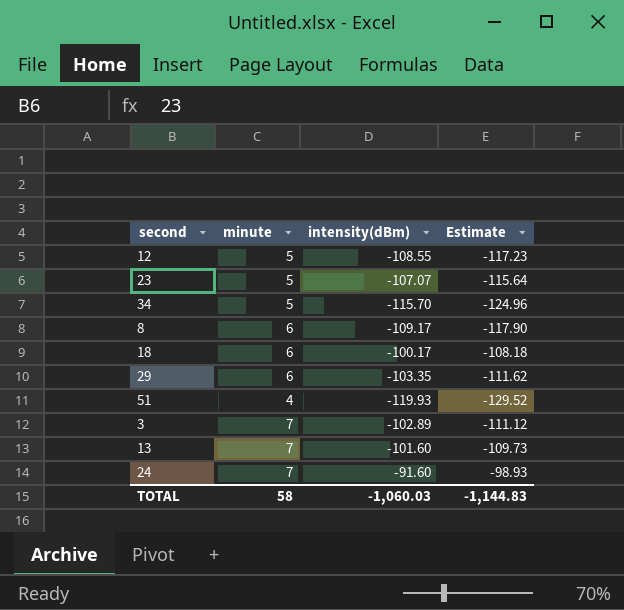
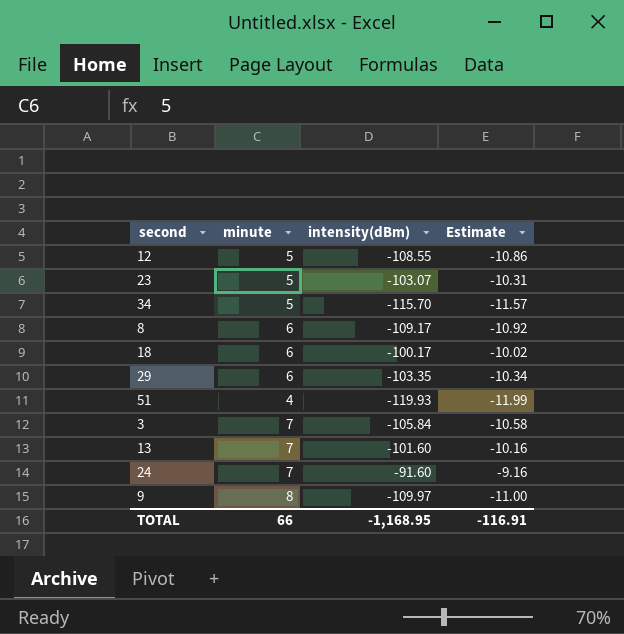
column Estimate | formula: [intensity(dBm)] * 1.08 -> [intensity(dBm)] * 0.1
23 | intensity(dBm): -107.07 -> -103.07
3 | intensity(dBm): -102.89 -> -105.84
row 9: none -> 8 | -109.97 | -11.00
TOTAL | minute: 58 -> 66
TOTAL | intensity(dBm): -1,060.03 -> -1,168.95
TOTAL | Estimate: -1,144.83 -> -116.91

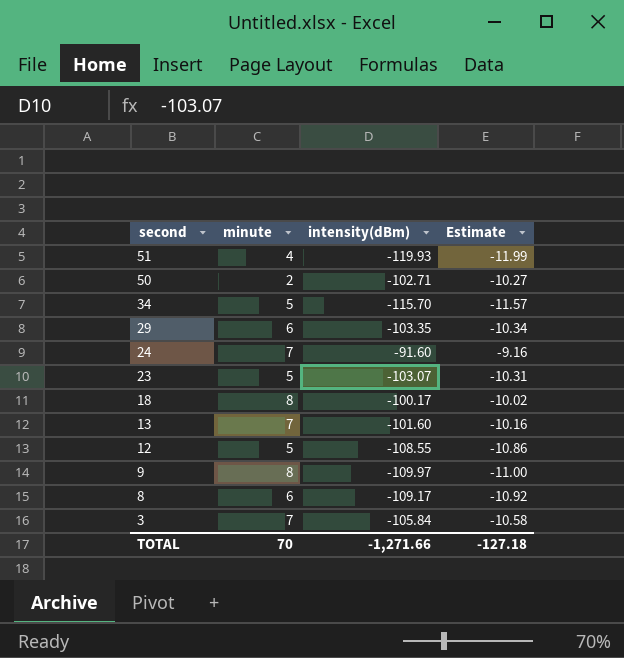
row order: none -> second descending
row 50: none -> 2 | -102.71 | -10.27
18 | minute: 6 -> 8
TOTAL | minute: 66 -> 70
TOTAL | intensity(dBm): -1,168.95 -> -1,271.66
TOTAL | Estimate: -116.91 -> -127.18

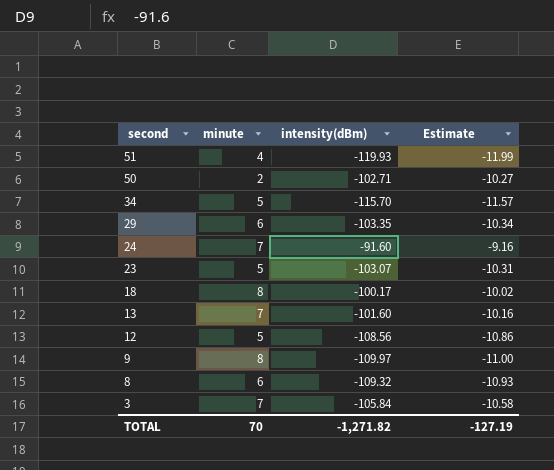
12 | intensity(dBm): -108.55 -> -108.56
8 | intensity(dBm): -109.17 -> -109.32
8 | Estimate: -10.92 -> -10.93
TOTAL | intensity(dBm): -1,271.66 -> -1,271.82
TOTAL | Estimate: -127.18 -> -127.19

